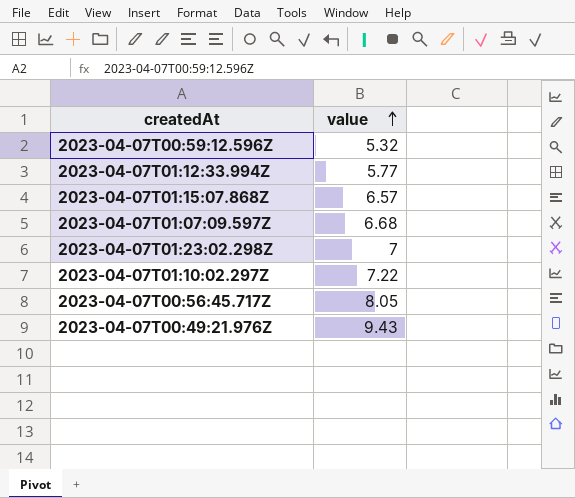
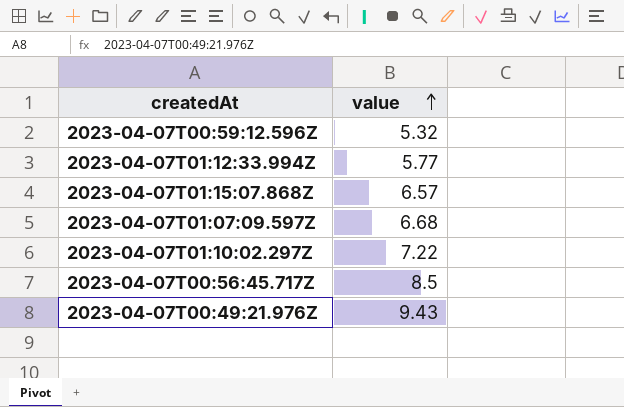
row 2023-04-07T01:23:02.298Z: 7 -> none
2023-04-07T00:56:45.717Z | value: 8.05 -> 8.5

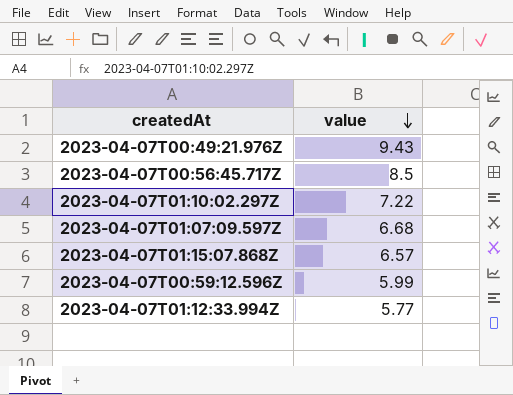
row order: value ascending -> value descending
2023-04-07T00:59:12.596Z | value: 5.32 -> 5.99

